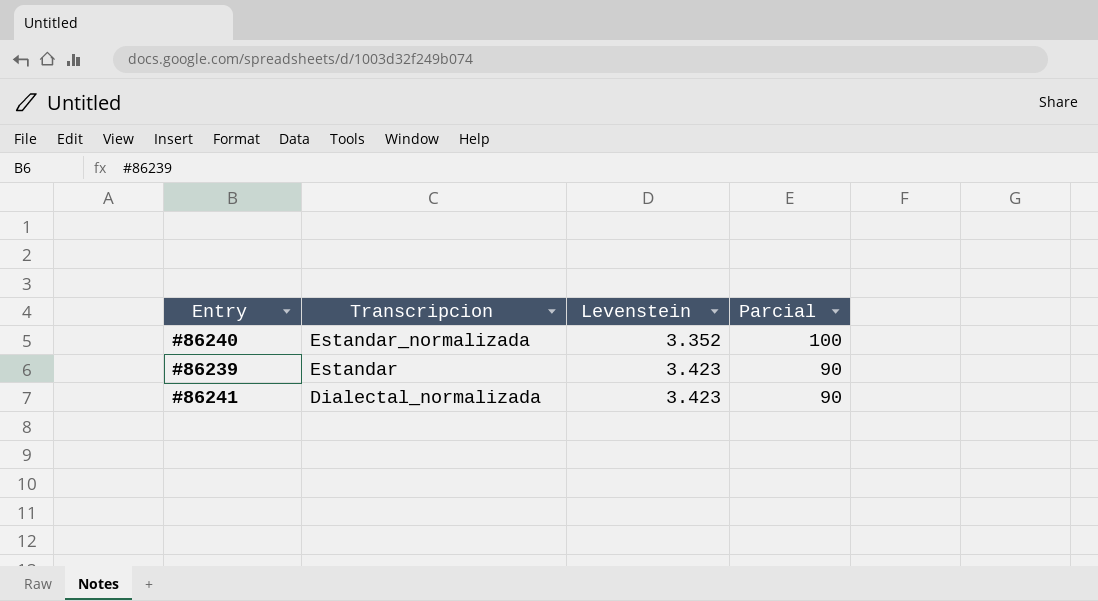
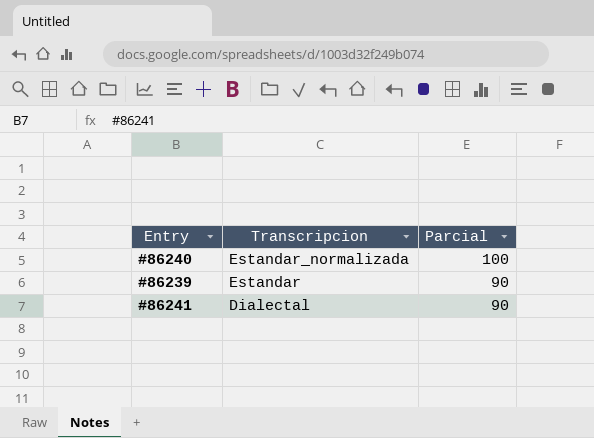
column Levenstein | position: 3 -> none
#86241 | Transcripcion: Dialectal_normalizada -> Dialectal

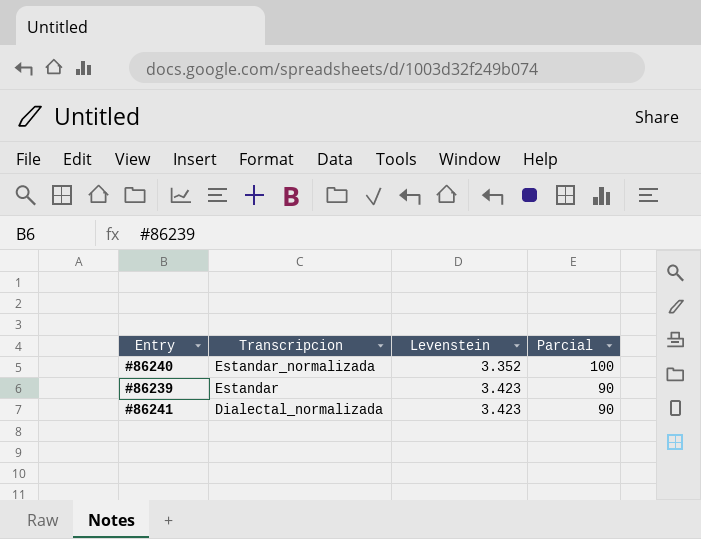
column Levenstein | position: none -> 3
#86241 | Transcripcion: Dialectal -> Dialectal_normalizada

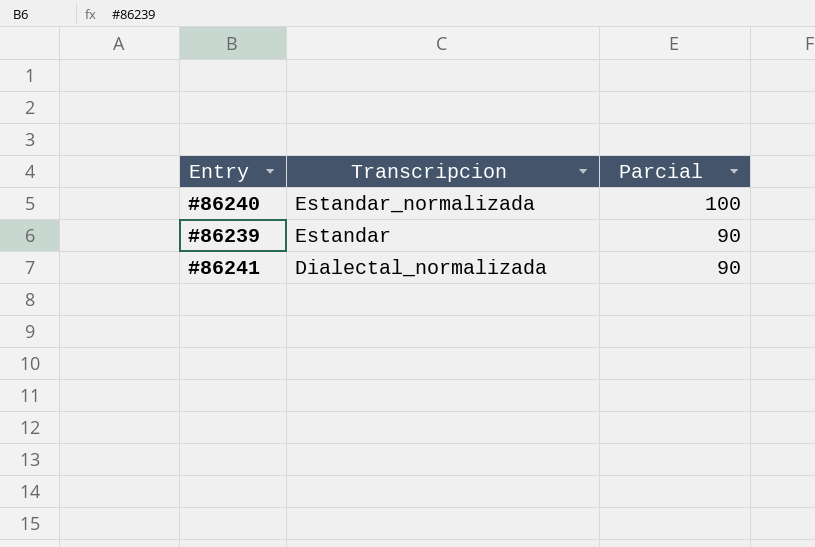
column Levenstein | position: 3 -> none

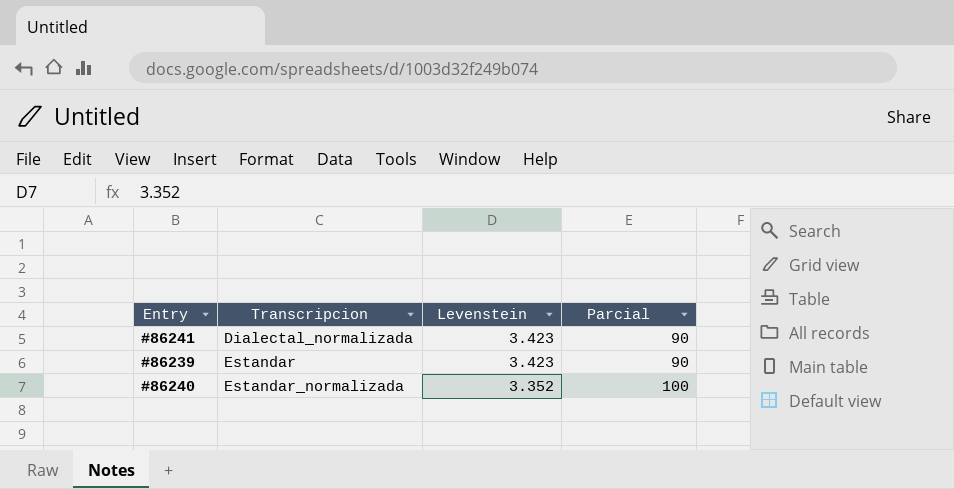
row order: Transcripcion descending -> Transcripcion ascending
column Levenstein | position: none -> 3

